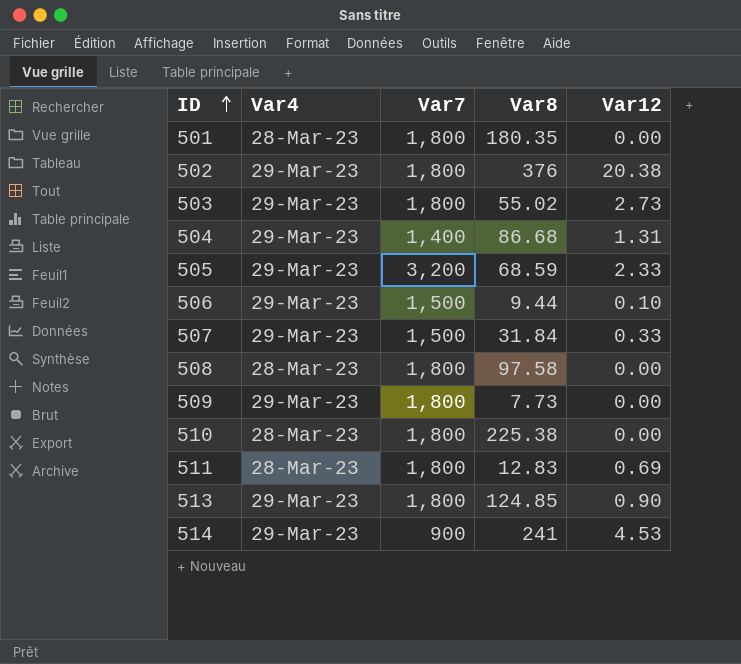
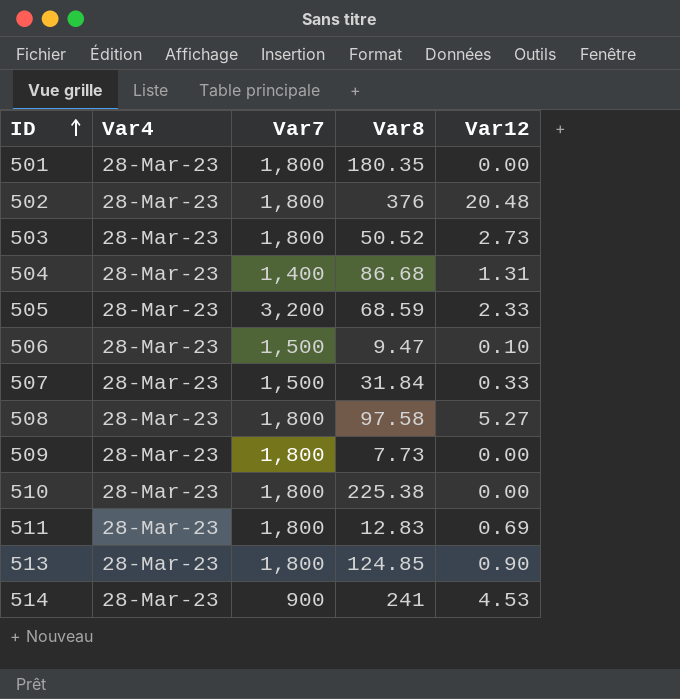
502 | Var4: 29-Mar-23 -> 28-Mar-23
502 | Var12: 20.38 -> 20.48
503 | Var4: 29-Mar-23 -> 28-Mar-23
503 | Var8: 55.02 -> 50.52
504 | Var4: 29-Mar-23 -> 28-Mar-23
505 | Var4: 29-Mar-23 -> 28-Mar-23
506 | Var4: 29-Mar-23 -> 28-Mar-23
506 | Var8: 9.44 -> 9.47
507 | Var4: 29-Mar-23 -> 28-Mar-23
508 | Var12: 0.00 -> 5.27
509 | Var4: 29-Mar-23 -> 28-Mar-23
513 | Var4: 29-Mar-23 -> 28-Mar-23
514 | Var4: 29-Mar-23 -> 28-Mar-23

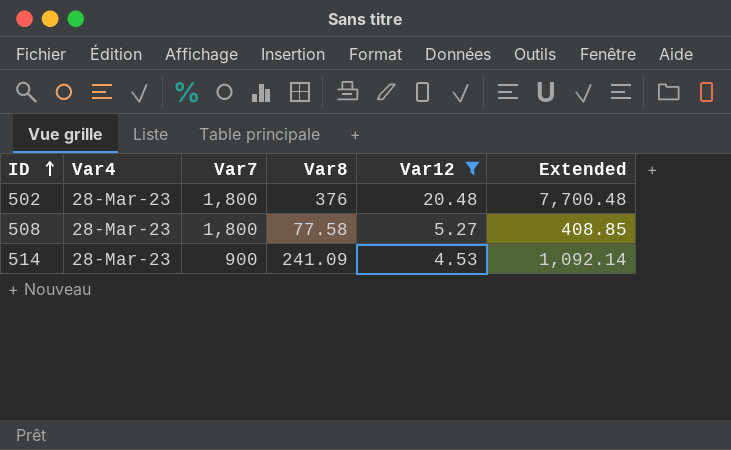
filter: none -> Var12 >= 4.53
column Extended | formula: none -> [Var8] * [Var12]
508 | Var8: 97.58 -> 77.58
514 | Var8: 241 -> 241.09

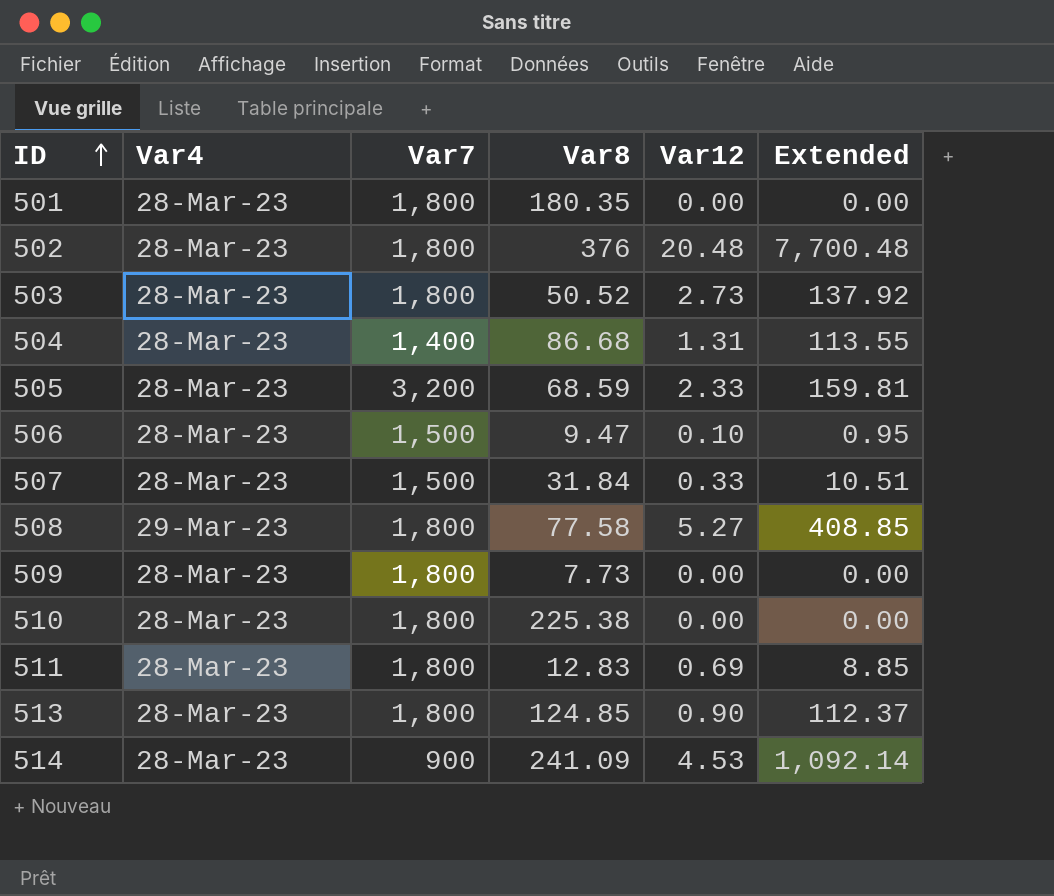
filter: Var12 >= 4.53 -> none
508 | Var4: 28-Mar-23 -> 29-Mar-23

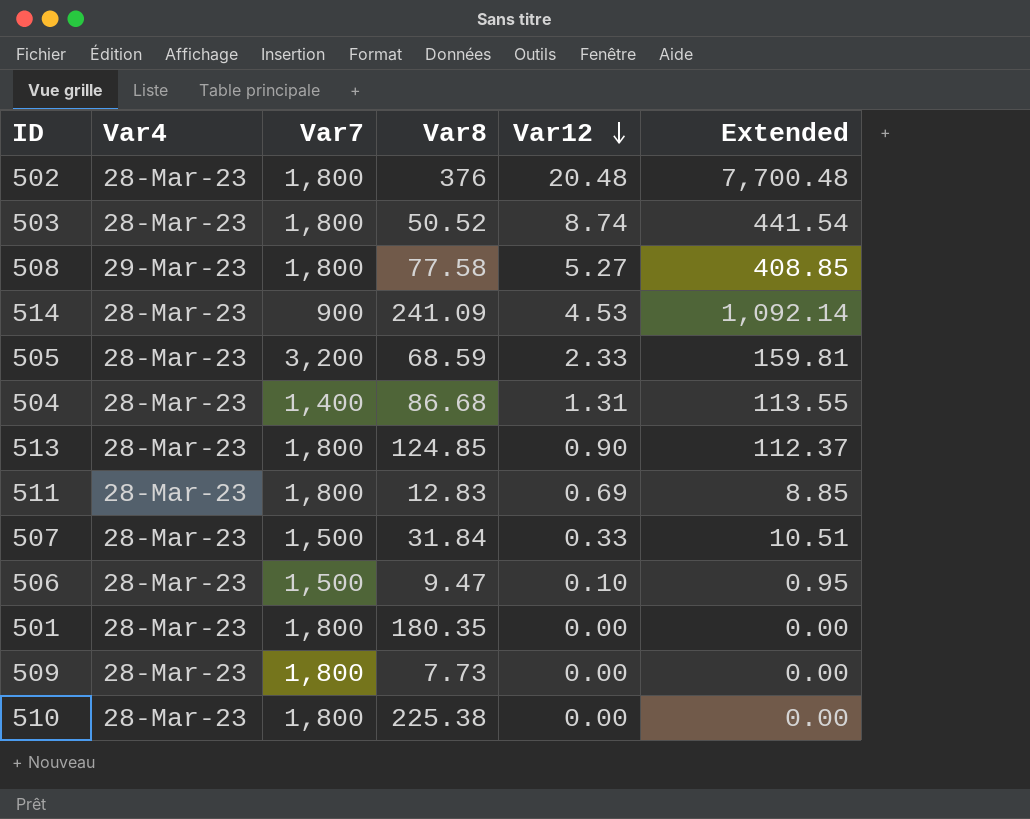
row order: ID ascending -> Var12 descending
503 | Var12: 2.73 -> 8.74
503 | Extended: 137.92 -> 441.54

